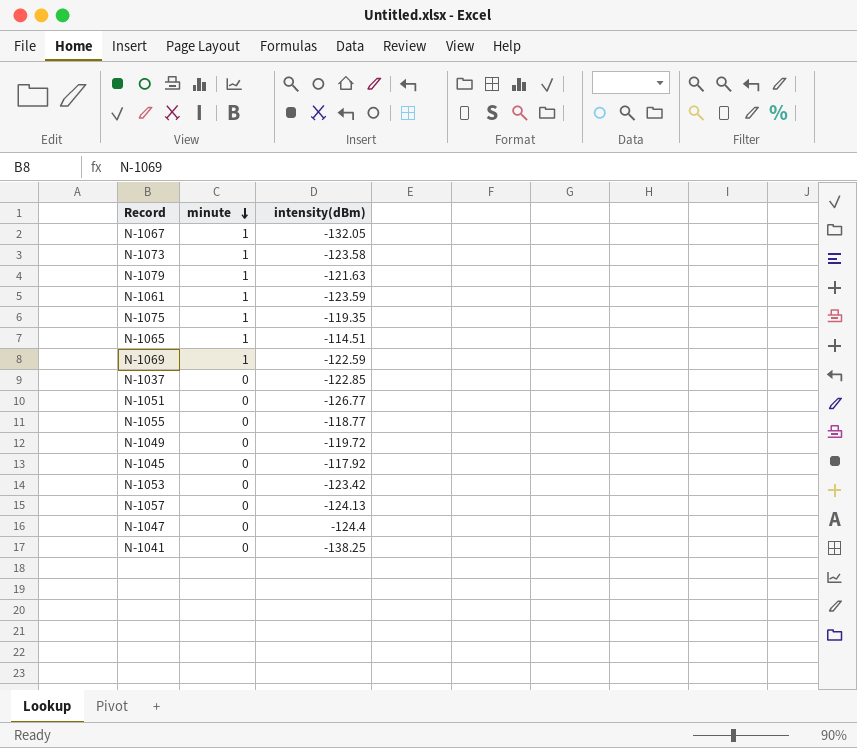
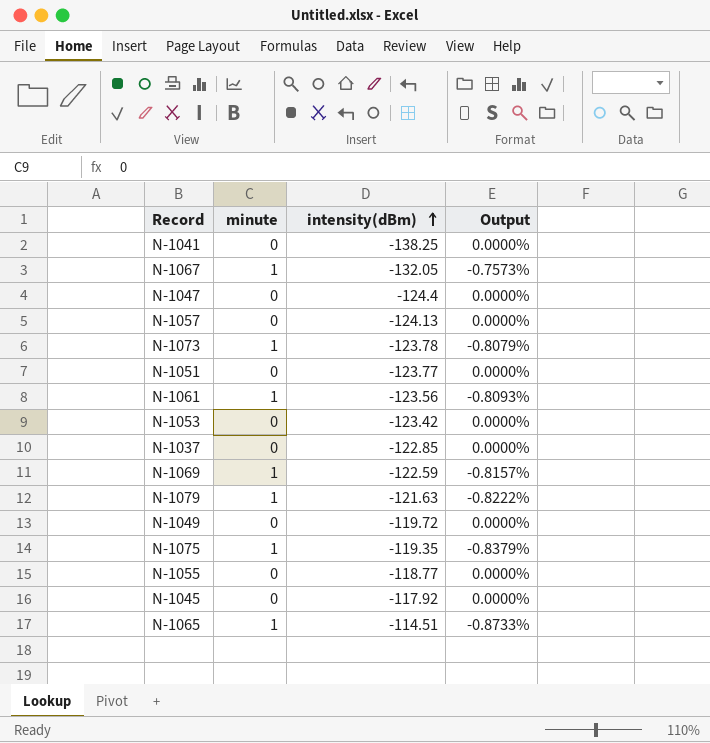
row order: minute descending -> intensity(dBm) ascending
column Output | formula: none -> [minute] / [intensity(dBm)]
N-1073 | intensity(dBm): -123.58 -> -123.78
N-1051 | intensity(dBm): -126.77 -> -123.77
N-1061 | intensity(dBm): -123.59 -> -123.56

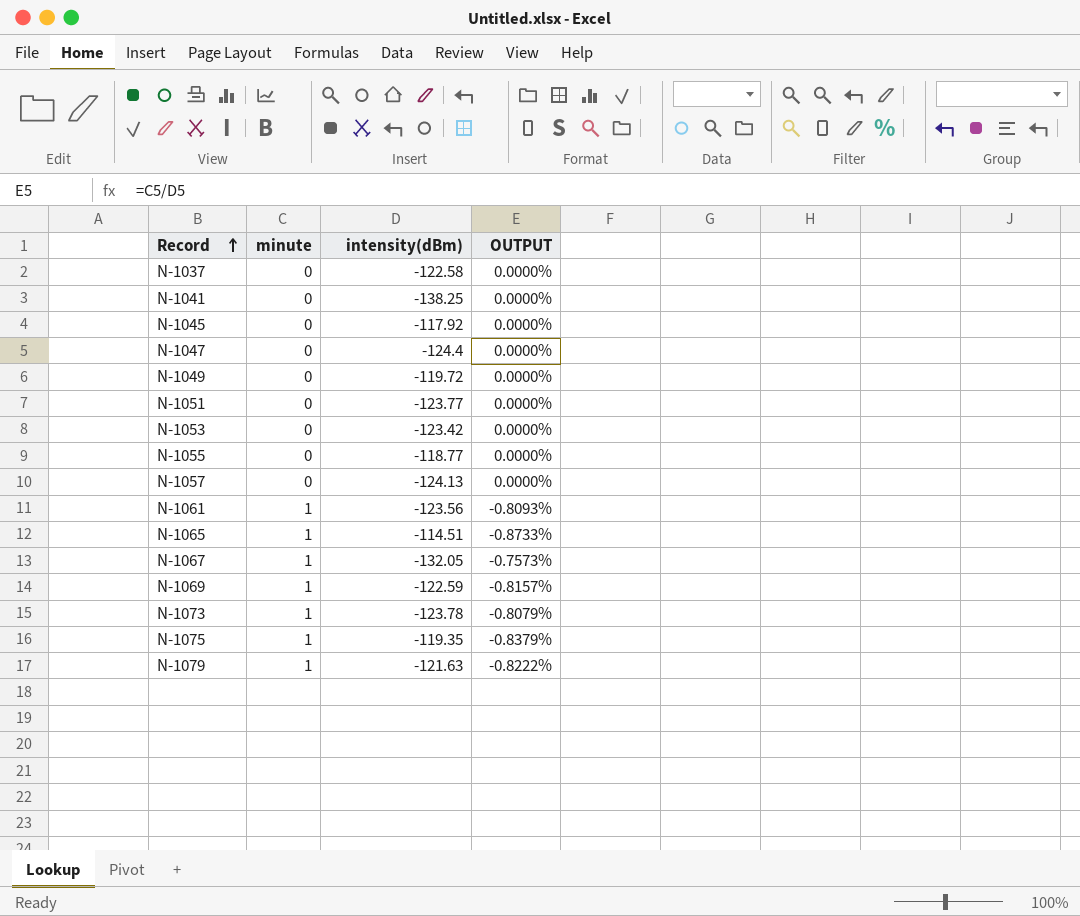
row order: intensity(dBm) ascending -> Record ascending
column name: Output -> OUTPUT
N-1037 | intensity(dBm): -122.85 -> -122.58

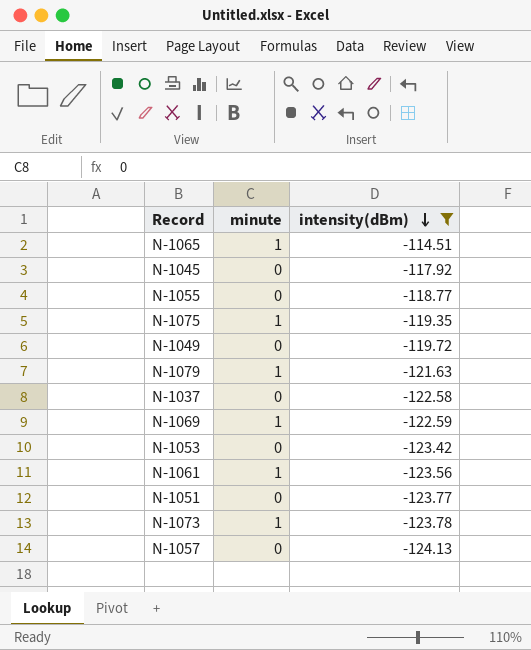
filter: none -> intensity(dBm) >= -124.13
row order: Record ascending -> intensity(dBm) descending
column OUTPUT | formula: [minute] / [intensity(dBm)] -> none

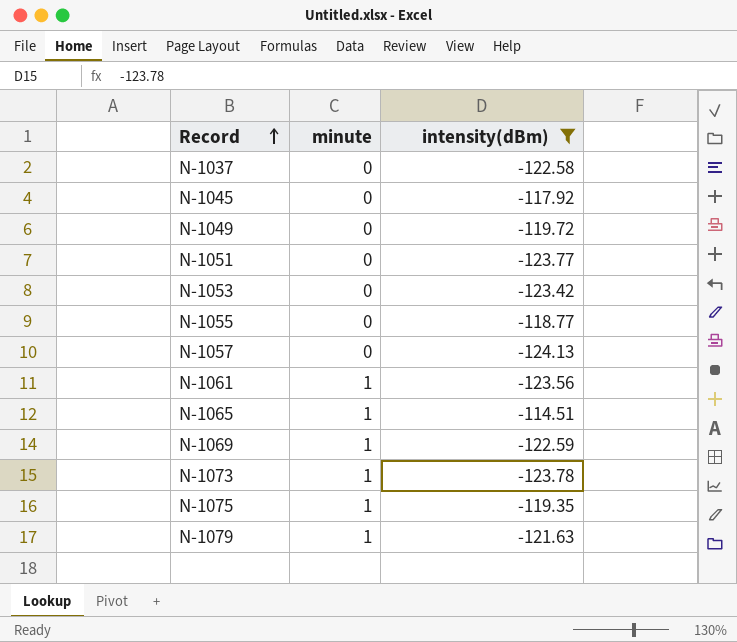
row order: intensity(dBm) descending -> Record ascending

